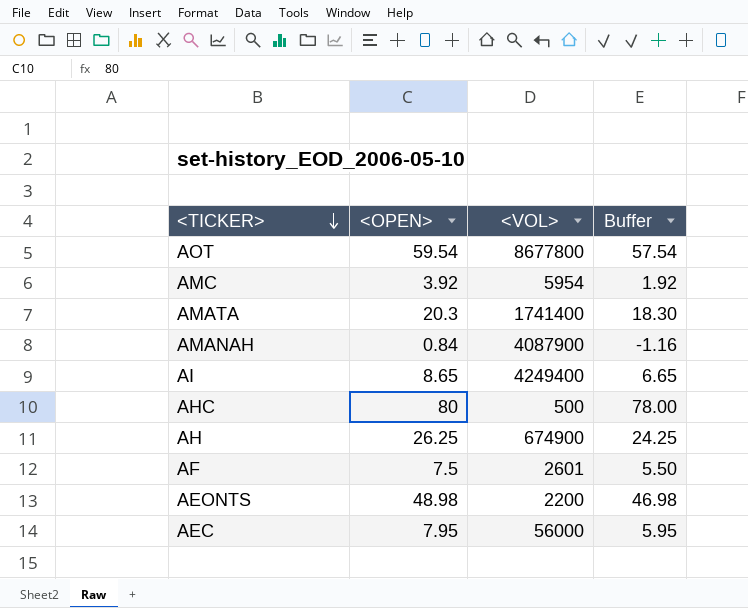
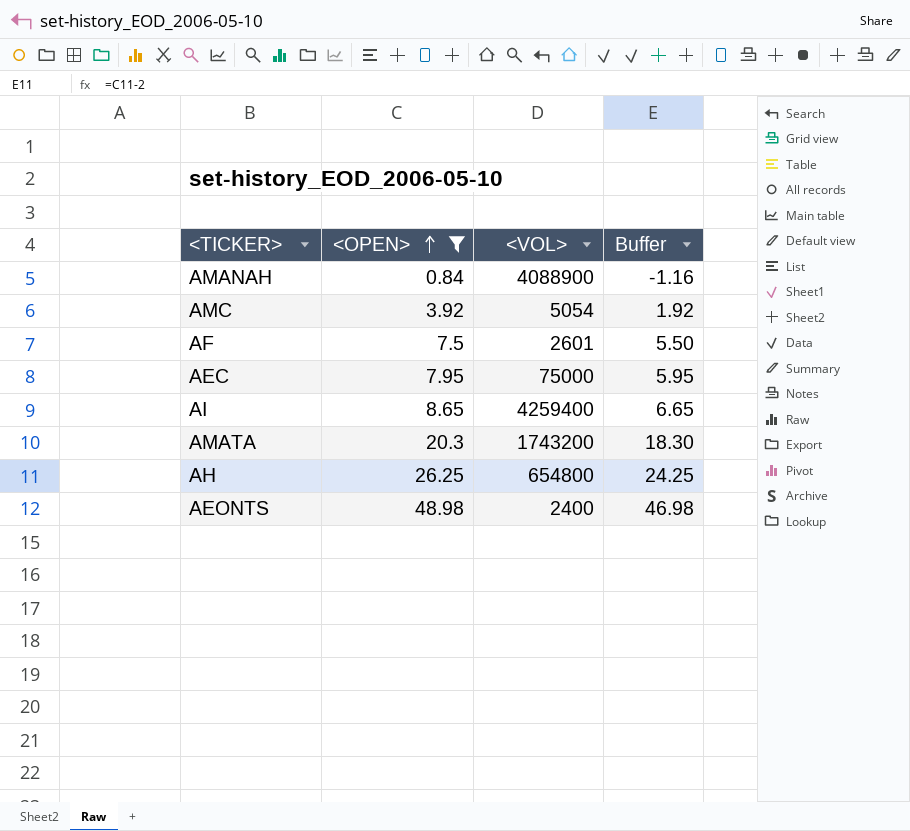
filter: none -> <OPEN> <= 48.98
row order: <TICKER> descending -> <OPEN> ascending
AMANAH | <VOL>: 4087900 -> 4088900
AMC | <VOL>: 5954 -> 5054
AEC | <VOL>: 56000 -> 75000
AI | <VOL>: 4249400 -> 4259400
AMATA | <VOL>: 1741400 -> 1743200
AH | <VOL>: 674900 -> 654800
AEONTS | <VOL>: 2200 -> 2400

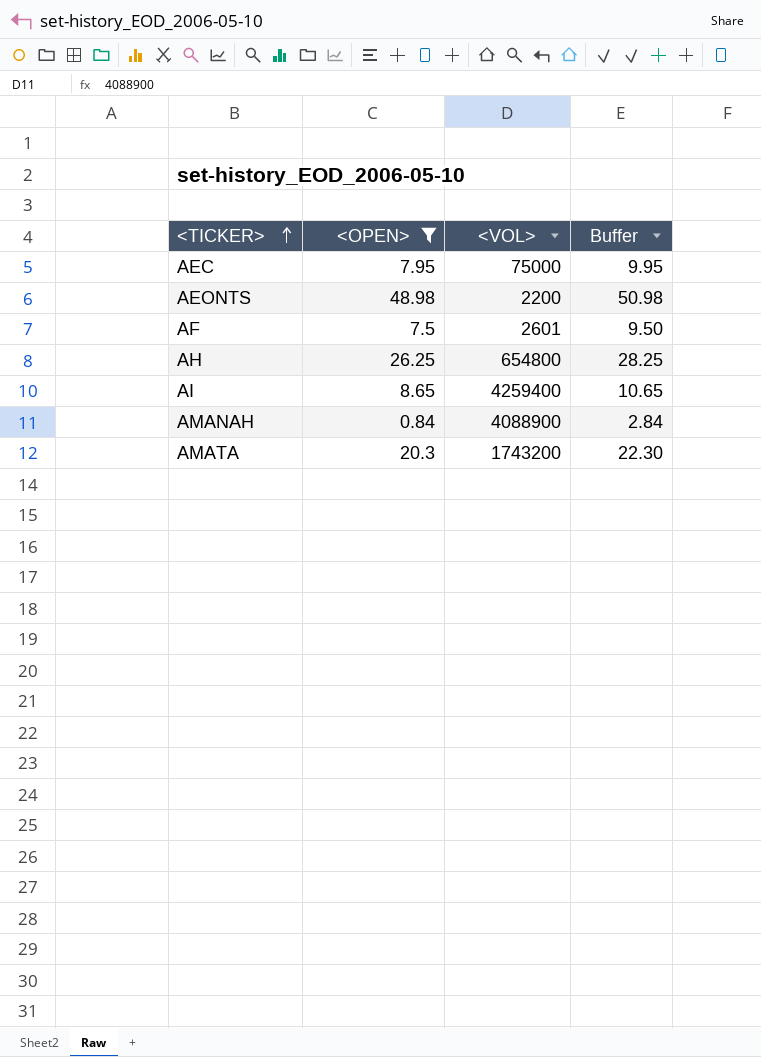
row order: <OPEN> ascending -> <TICKER> ascending
column Buffer | formula: [<OPEN>] - 2 -> [<OPEN>] + 2
row AMC: 3.92 | 5054 | 1.92 -> none
AEONTS | <VOL>: 2400 -> 2200

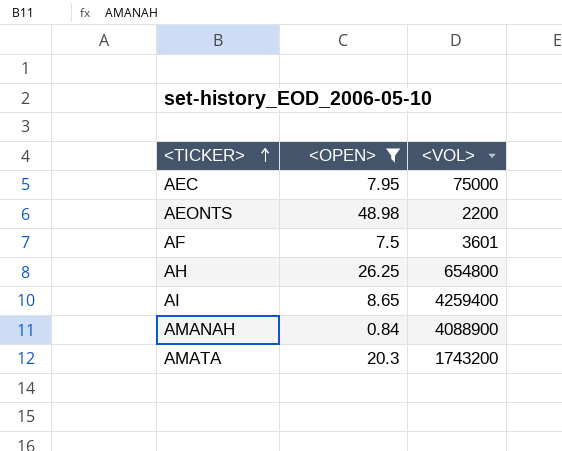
column Buffer | formula: [<OPEN>] + 2 -> none
AF | <VOL>: 2601 -> 3601

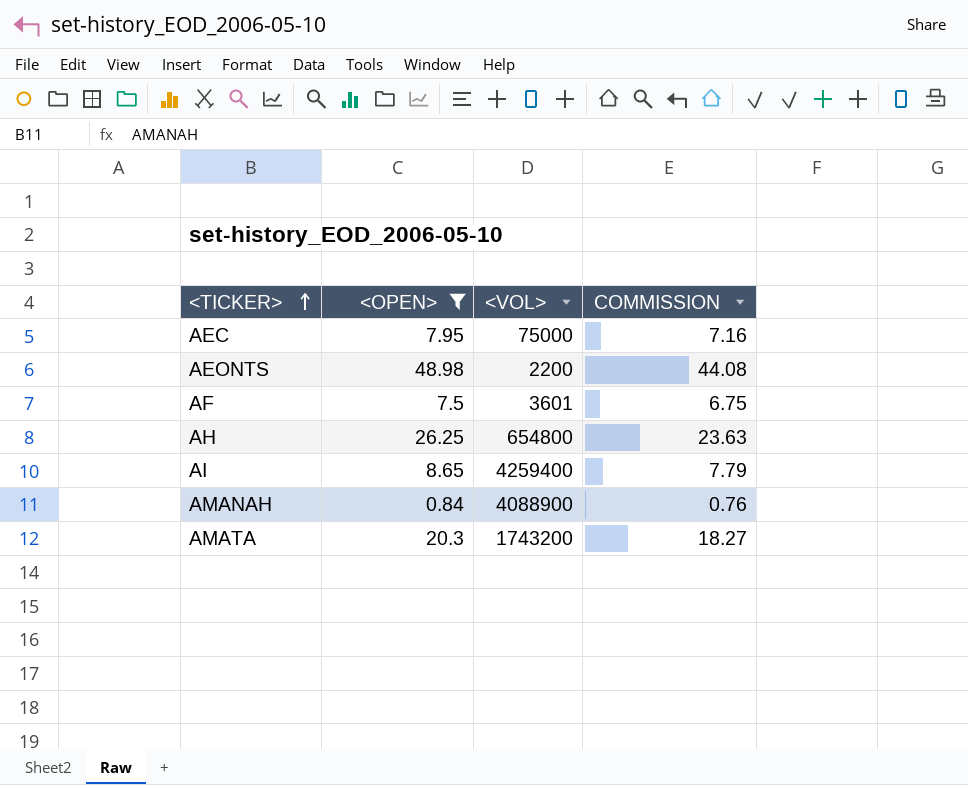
column COMMISSION | formula: none -> [<OPEN>] * 0.9

